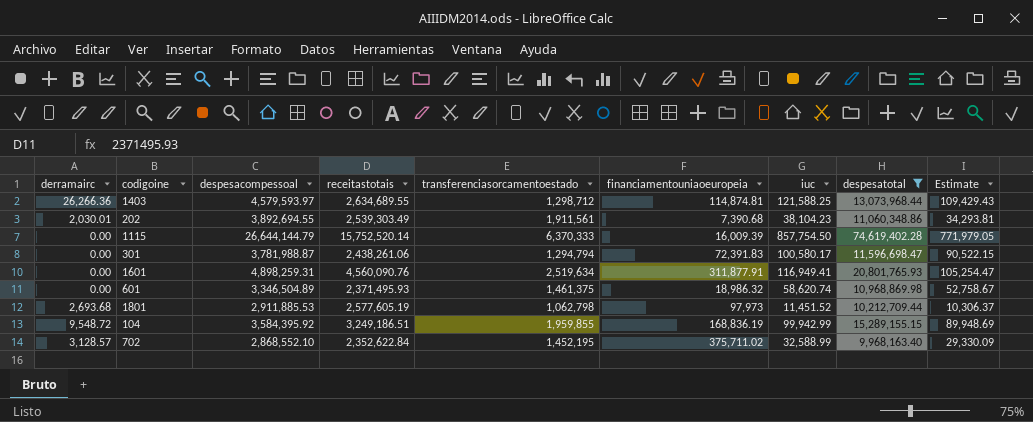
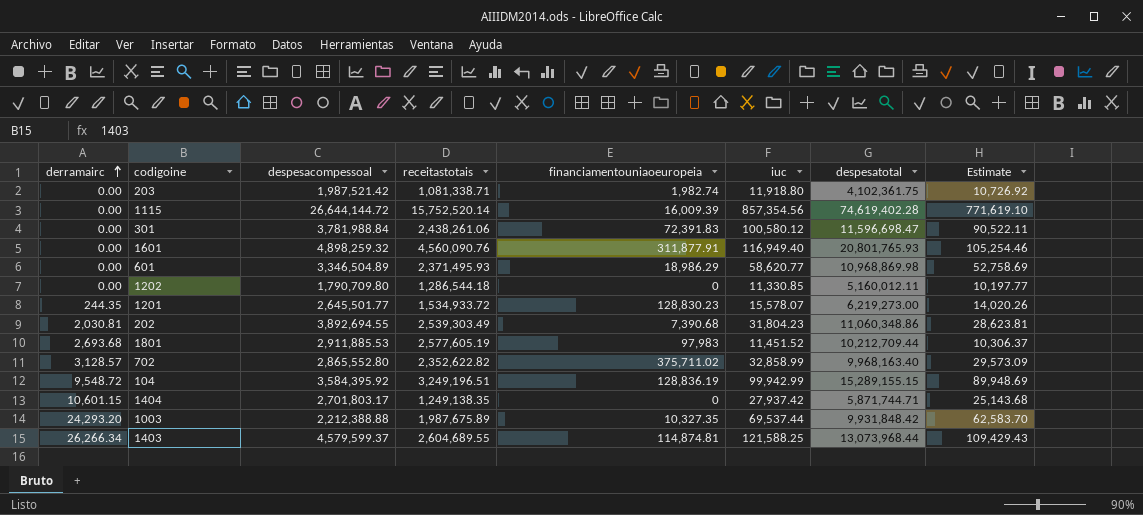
filter: despesatotal >= 9,968,163.40 -> none
row order: none -> derramairc ascending
column transferenciasorcamentoestado | position: 5 -> none
1115 | despesacompessoal: 26,644,144.79 -> 26,644,144.72
1115 | iuc: 857,754.50 -> 857,354.56
1115 | Estimate: 771,979.05 -> 771,619.10
301 | despesacompessoal: 3,781,988.87 -> 3,781,988.84
301 | iuc: 100,580.17 -> 100,580.12
301 | Estimate: 90,522.15 -> 90,522.11
1601 | despesacompessoal: 4,898,259.31 -> 4,898,259.32
1601 | iuc: 116,949.41 -> 116,949.40
1601 | Estimate: 105,254.47 -> 105,254.46
601 | financiamentouniaoeuropeia: 18,986.32 -> 18,986.29
601 | iuc: 58,620.74 -> 58,620.77
601 | Estimate: 52,758.67 -> 52,758.69
202 | derramairc: 2,030.01 -> 2,030.81
202 | iuc: 38,104.23 -> 31,804.23
202 | Estimate: 34,293.81 -> 28,623.81
1801 | financiamentouniaoeuropeia: 97,973 -> 97,983
702 | despesacompessoal: 2,868,552.10 -> 2,865,552.80
702 | receitastotais: 2,352,622.84 -> 2,352,622.82
702 | iuc: 32,588.99 -> 32,858.99
702 | Estimate: 29,330.09 -> 29,573.09
104 | receitastotais: 3,249,186.51 -> 3,249,196.51
104 | financiamentouniaoeuropeia: 168,836.19 -> 128,836.19
1403 | derramairc: 26,266.36 -> 26,266.34
1403 | despesacompessoal: 4,579,593.97 -> 4,579,599.37
1403 | receitastotais: 2,634,689.55 -> 2,604,689.55

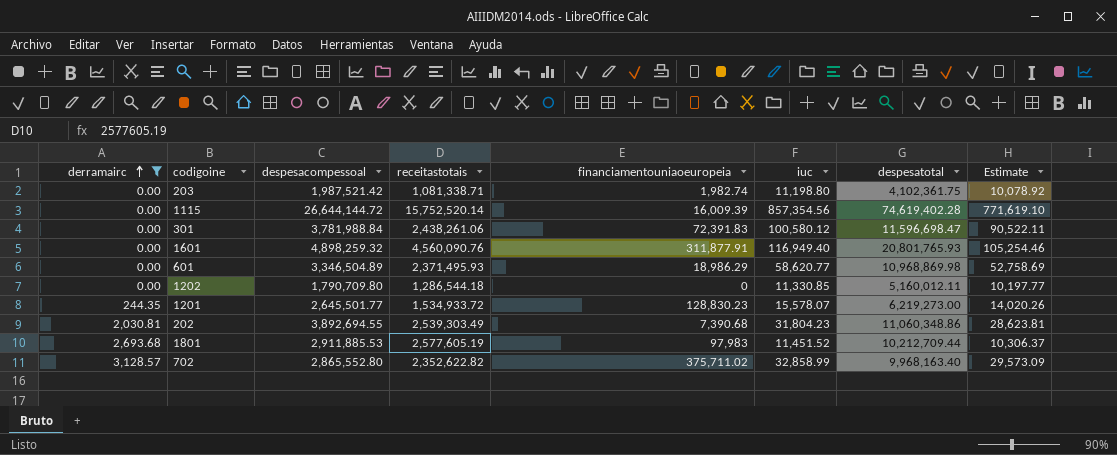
filter: none -> derramairc <= 3,128.57
203 | iuc: 11,918.80 -> 11,198.80
203 | Estimate: 10,726.92 -> 10,078.92

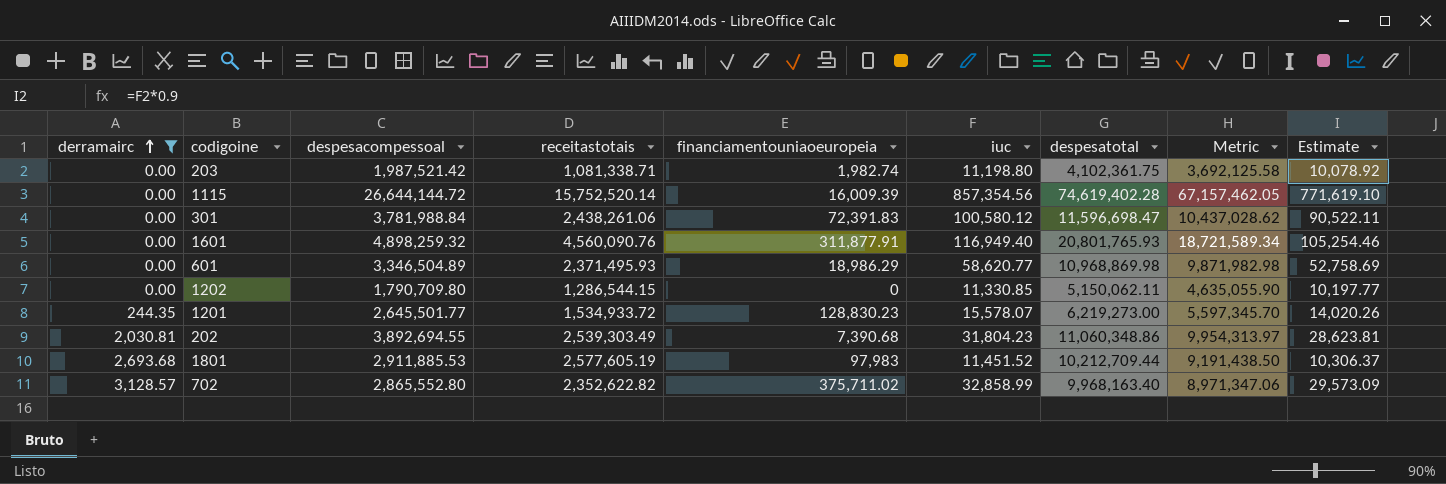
column Metric | formula: none -> [despesatotal] * 0.9
1202 | receitastotais: 1,286,544.18 -> 1,286,544.15
1202 | despesatotal: 5,160,012.11 -> 5,150,062.11

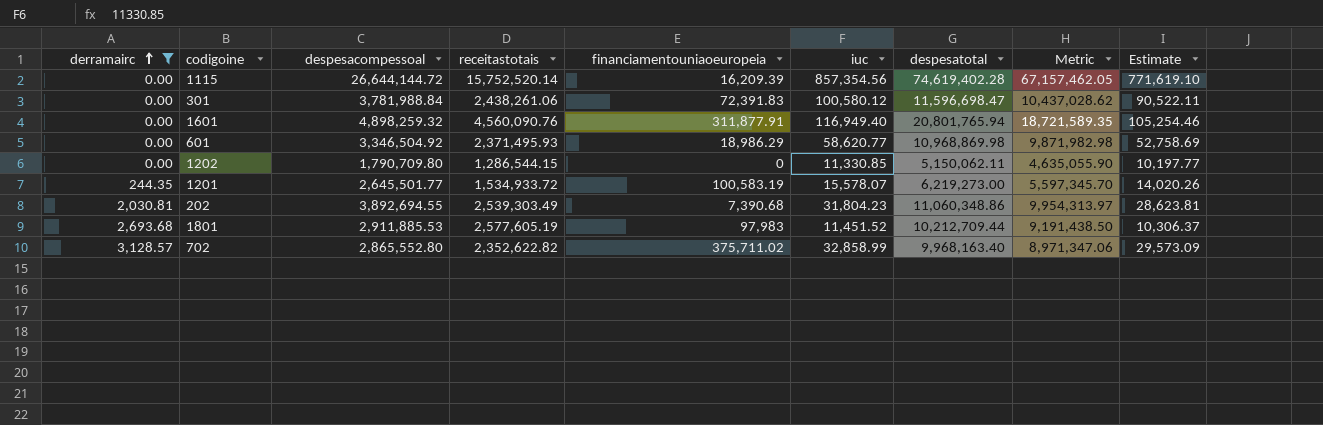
row 203: 0.00 | 1,987,521.42 | 1,081,338.71 | 1,982.74 | 11,198.80 | 4,102,361.75 | 3,692,125.58 | 10,078.92 -> none
1115 | financiamentouniaoeuropeia: 16,009.39 -> 16,209.39
1601 | despesatotal: 20,801,765.93 -> 20,801,765.94
1601 | Metric: 18,721,589.34 -> 18,721,589.35
601 | despesacompessoal: 3,346,504.89 -> 3,346,504.92
1201 | financiamentouniaoeuropeia: 128,830.23 -> 100,583.19

